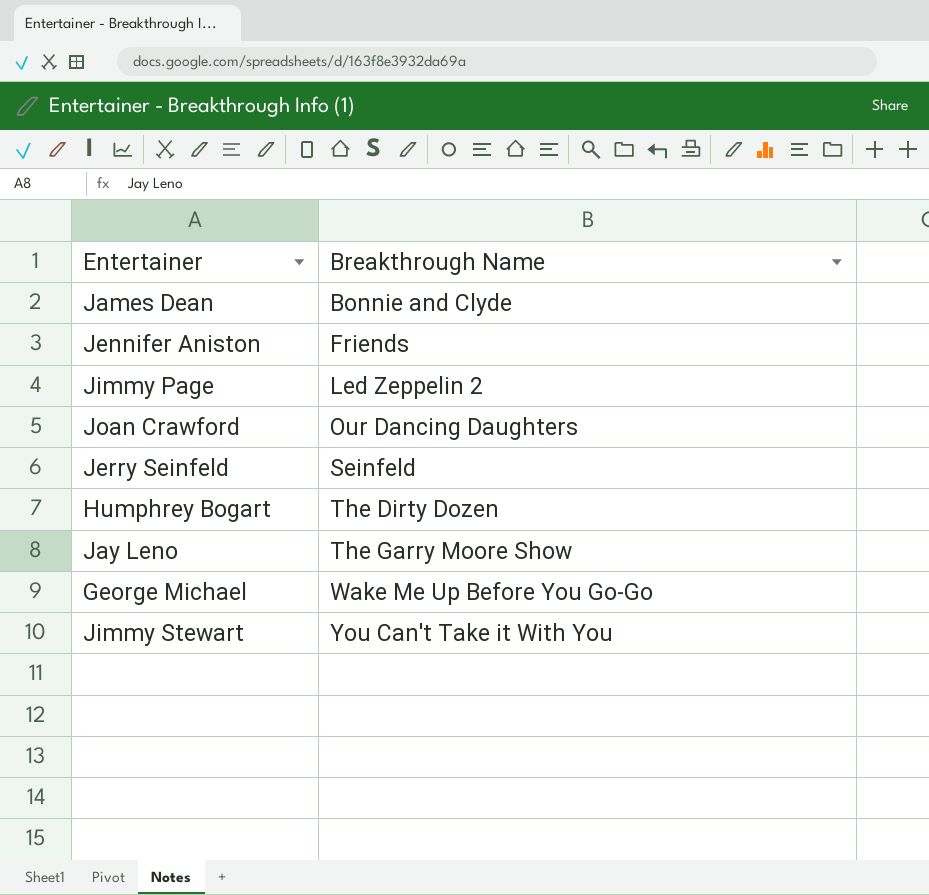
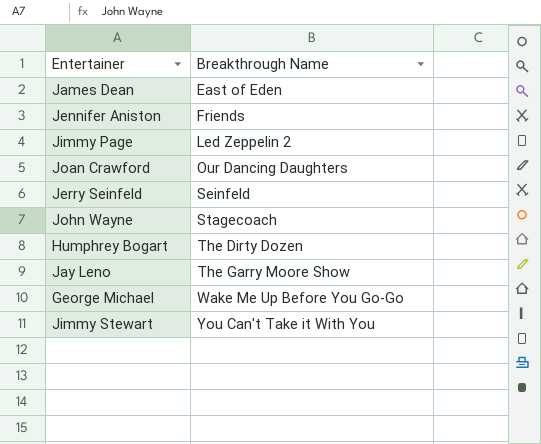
James Dean | Breakthrough Name: Bonnie and Clyde -> East of Eden
row John Wayne: none -> Stagecoach

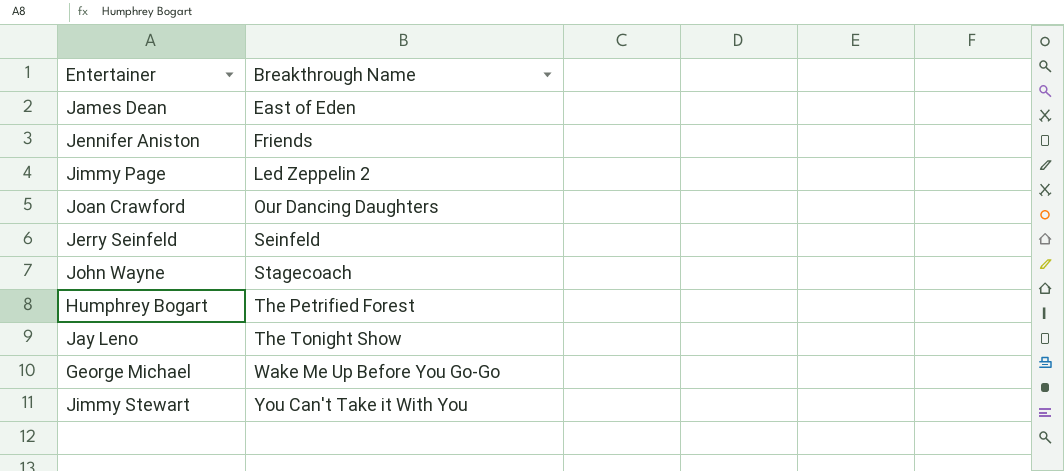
Humphrey Bogart | Breakthrough Name: The Dirty Dozen -> The Petrified Forest
Jay Leno | Breakthrough Name: The Garry Moore Show -> The Tonight Show

